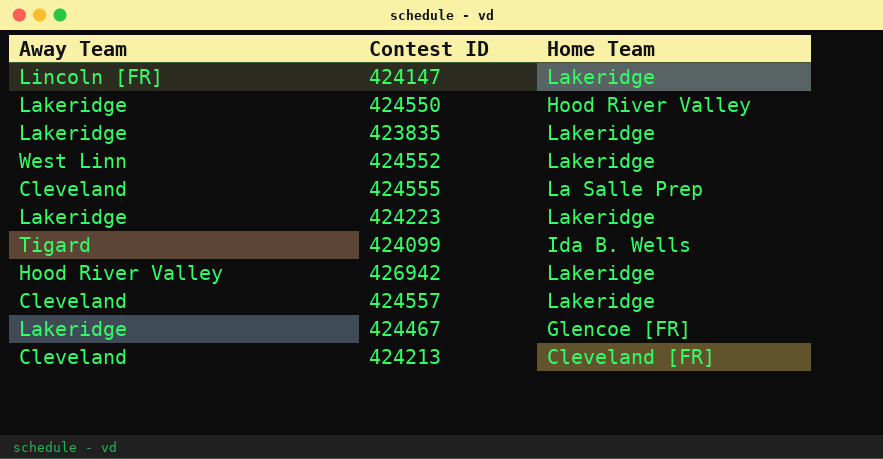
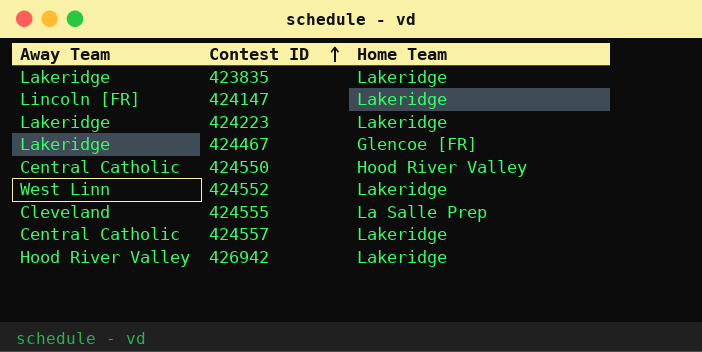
row order: none -> Contest ID ascending
row 424099: Tigard | Ida B. Wells -> none
row 424213: Cleveland | Cleveland [FR] -> none
424550 | Away Team: Lakeridge -> Central Catholic
424557 | Away Team: Cleveland -> Central Catholic

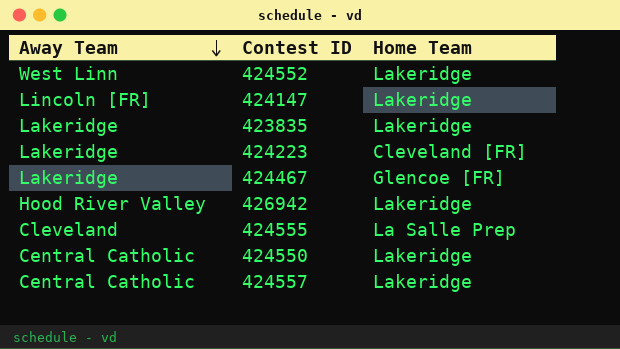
row order: Contest ID ascending -> Away Team descending
424223 | Home Team: Lakeridge -> Cleveland [FR]
424550 | Home Team: Hood River Valley -> Lakeridge

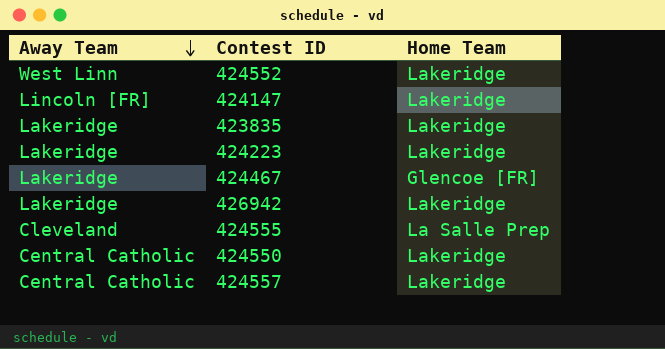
424223 | Home Team: Cleveland [FR] -> Lakeridge
426942 | Away Team: Hood River Valley -> Lakeridge

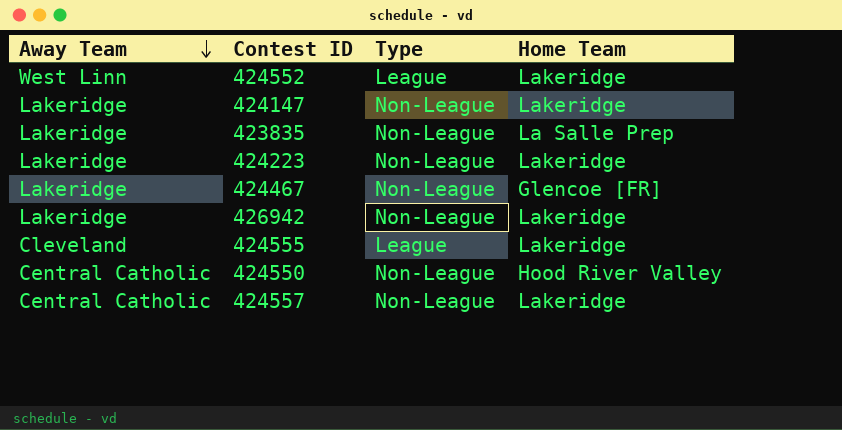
column Type | position: none -> 3
424147 | Away Team: Lincoln [FR] -> Lakeridge
423835 | Home Team: Lakeridge -> La Salle Prep
424555 | Home Team: La Salle Prep -> Lakeridge
424550 | Home Team: Lakeridge -> Hood River Valley

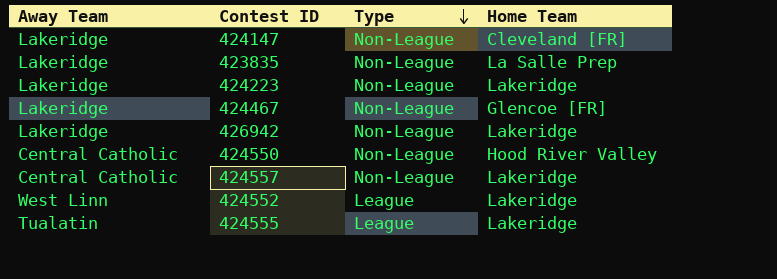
row order: Away Team descending -> Type descending
424147 | Home Team: Lakeridge -> Cleveland [FR]
424555 | Away Team: Cleveland -> Tualatin

